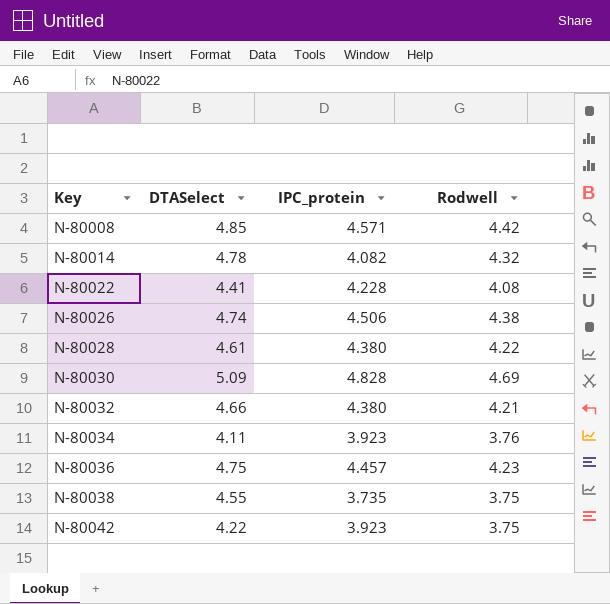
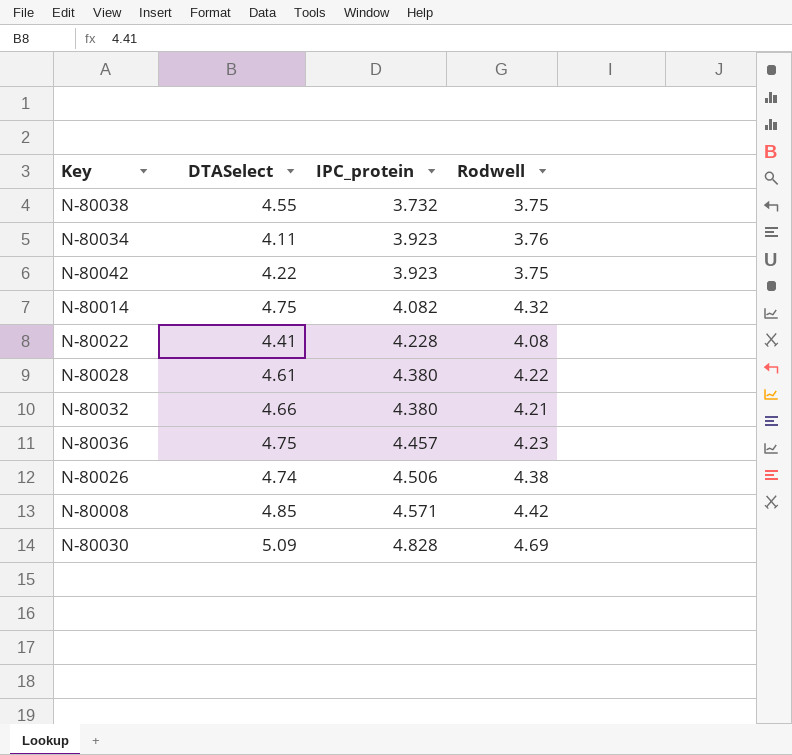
row order: Key ascending -> IPC_protein ascending
N-80038 | IPC_protein: 3.735 -> 3.732
N-80014 | DTASelect: 4.78 -> 4.75

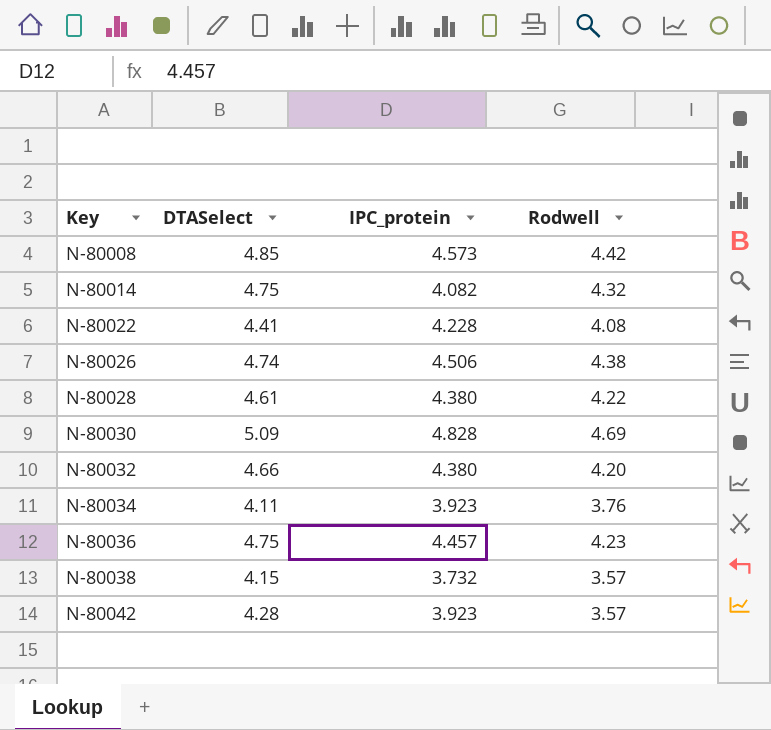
row order: IPC_protein ascending -> Key ascending
N-80008 | IPC_protein: 4.571 -> 4.573
N-80032 | Rodwell: 4.21 -> 4.20
N-80038 | DTASelect: 4.55 -> 4.15
N-80038 | Rodwell: 3.75 -> 3.57
N-80042 | DTASelect: 4.22 -> 4.28
N-80042 | Rodwell: 3.75 -> 3.57

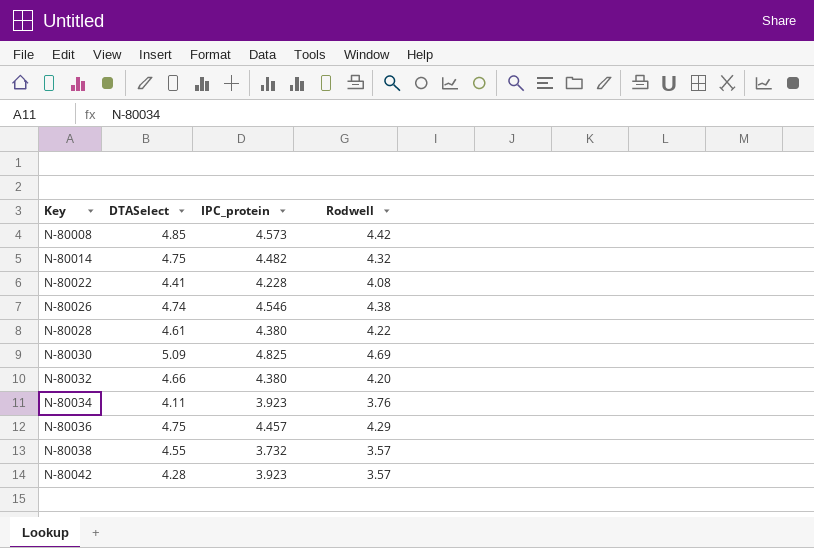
N-80014 | IPC_protein: 4.082 -> 4.482
N-80026 | IPC_protein: 4.506 -> 4.546
N-80030 | IPC_protein: 4.828 -> 4.825
N-80036 | Rodwell: 4.23 -> 4.29
N-80038 | DTASelect: 4.15 -> 4.55

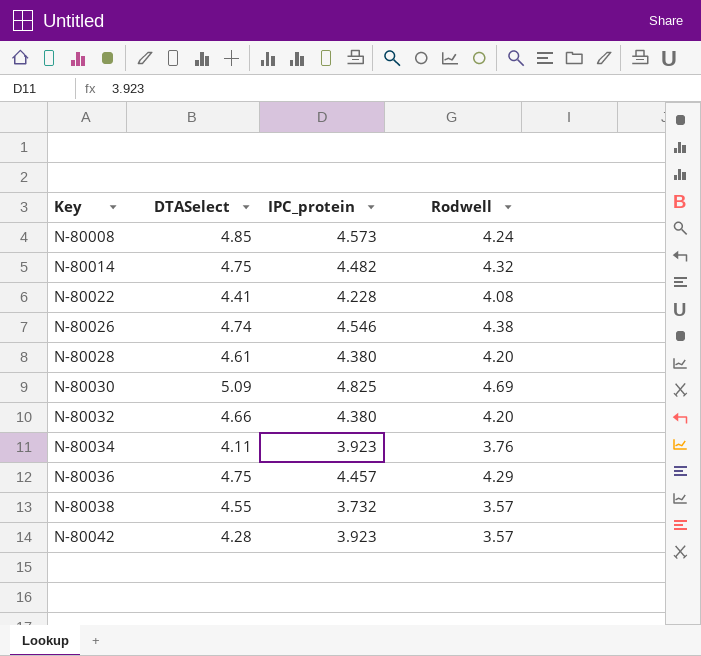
N-80008 | Rodwell: 4.42 -> 4.24
N-80028 | Rodwell: 4.22 -> 4.20

